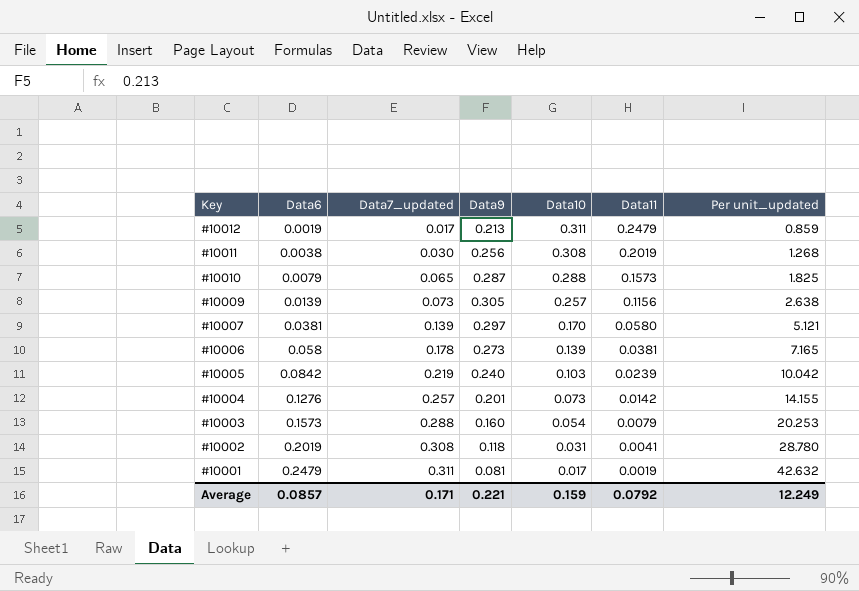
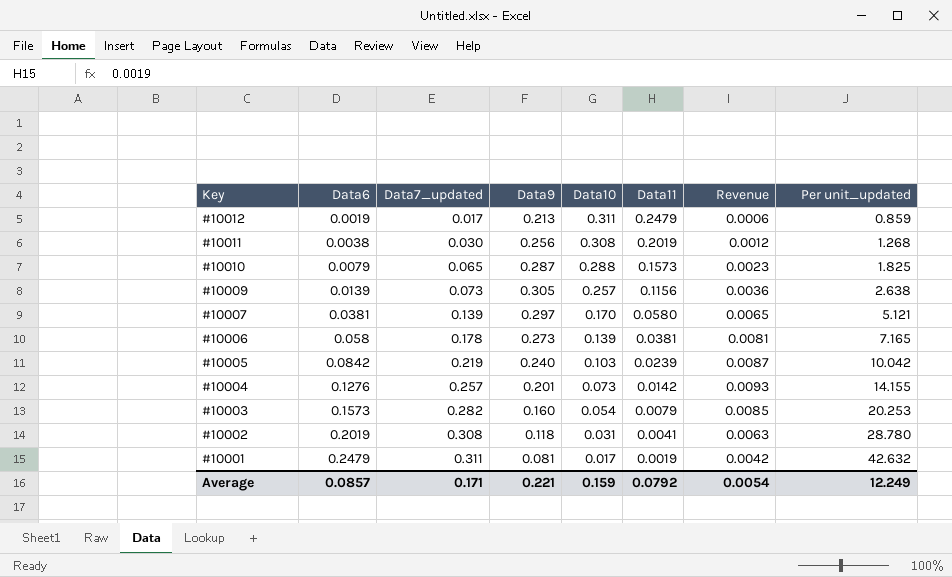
column Revenue | formula: none -> [Data6] * [Data10]
#10003 | Data7_updated: 0.288 -> 0.282

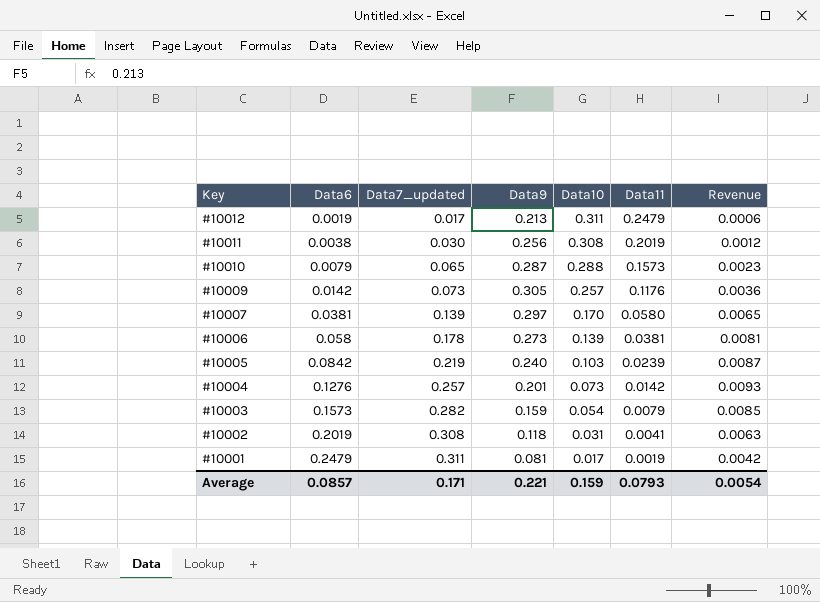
column Per unit_updated | formula: [Data9] / [Data11] -> none
#10009 | Data6: 0.0139 -> 0.0142
#10009 | Data11: 0.1156 -> 0.1176
#10003 | Data9: 0.160 -> 0.159
Average | Data11: 0.0792 -> 0.0793

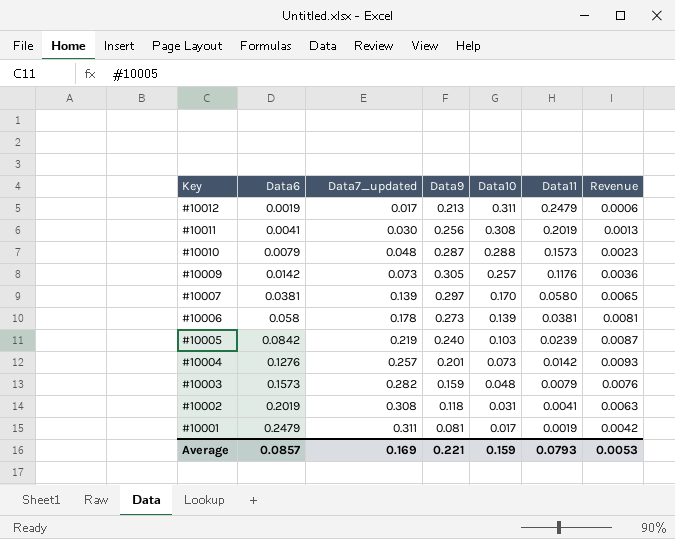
#10011 | Data6: 0.0038 -> 0.0041
#10011 | Revenue: 0.0012 -> 0.0013
#10010 | Data7_updated: 0.065 -> 0.048
#10003 | Data10: 0.054 -> 0.048
#10003 | Revenue: 0.0085 -> 0.0076
Average | Data7_updated: 0.171 -> 0.169
Average | Revenue: 0.0054 -> 0.0053

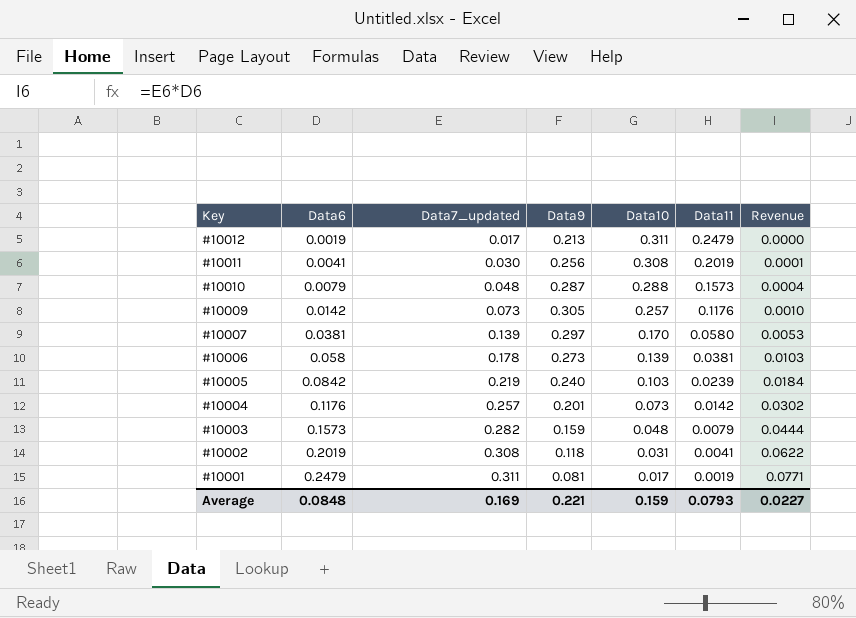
column Revenue | formula: [Data6] * [Data10] -> [Data6] * [Data7_updated]
#10004 | Data6: 0.1276 -> 0.1176
Average | Data6: 0.0857 -> 0.0848
Average | Revenue: 0.0053 -> 0.0227

